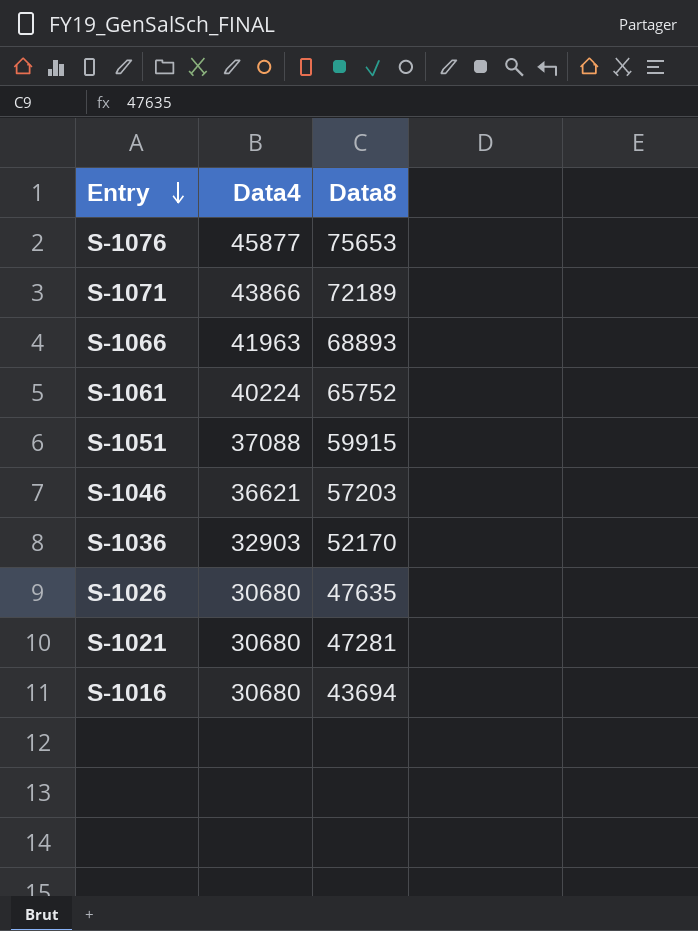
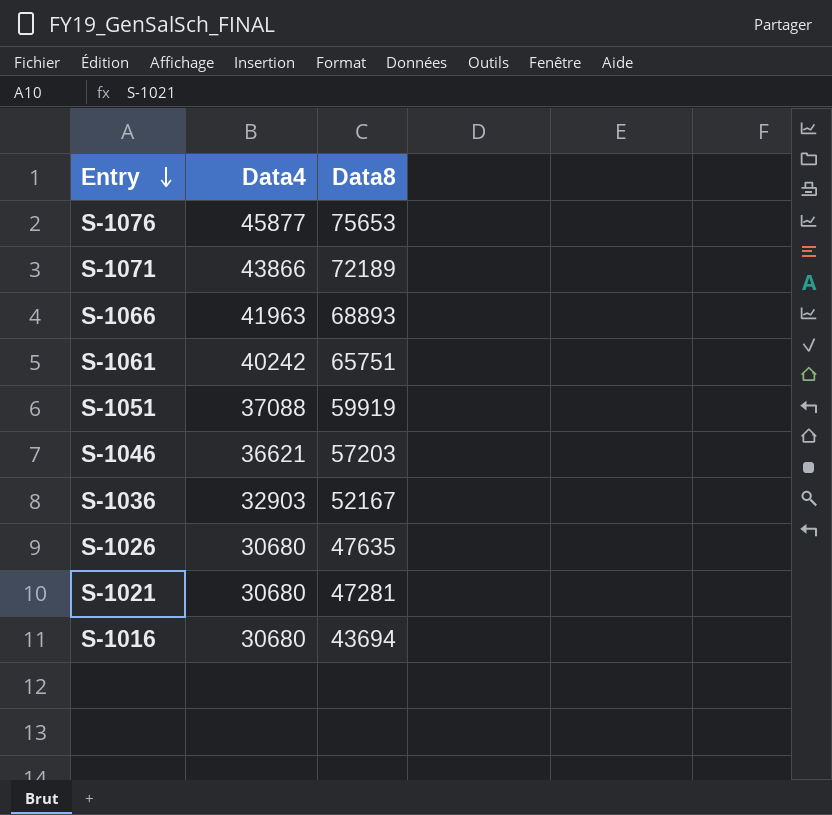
S-1061 | Data4: 40224 -> 40242
S-1061 | Data8: 65752 -> 65751
S-1051 | Data8: 59915 -> 59919
S-1036 | Data8: 52170 -> 52167

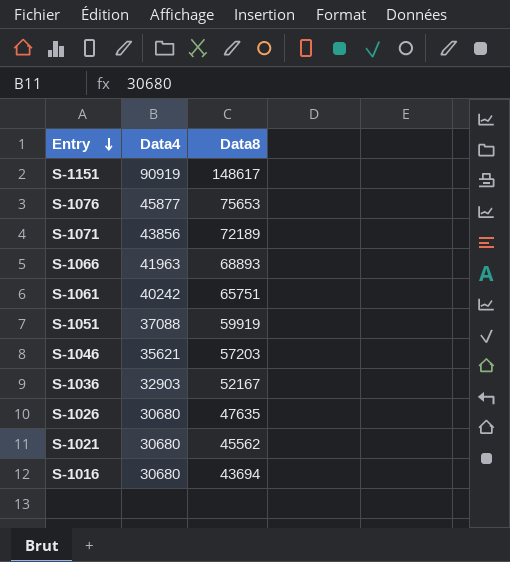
row S-1151: none -> 90919 | 148617
S-1071 | Data4: 43866 -> 43856
S-1046 | Data4: 36621 -> 35621
S-1021 | Data8: 47281 -> 45562

